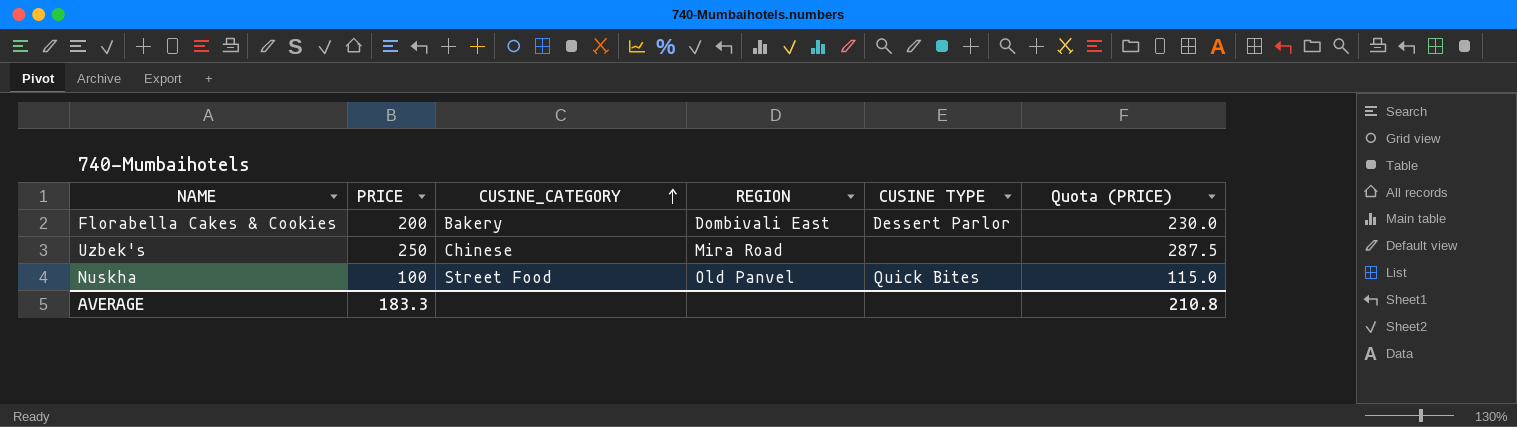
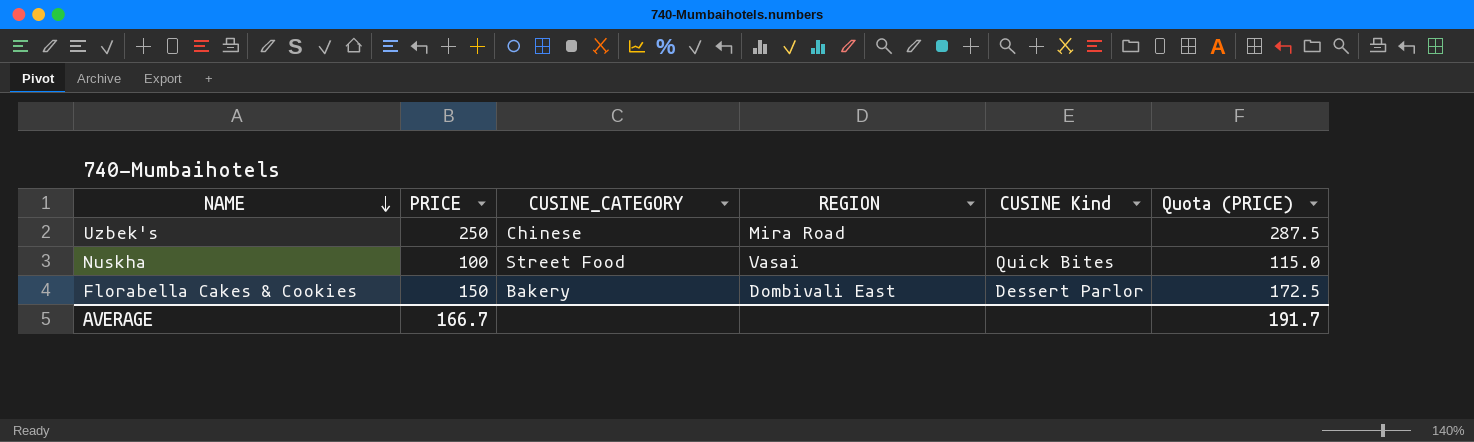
row order: CUSINE_CATEGORY ascending -> NAME descending
column name: CUSINE TYPE -> CUSINE Kind
Nuskha | REGION: Old Panvel -> Vasai
Florabella Cakes & Cookies | PRICE: 200 -> 150
Florabella Cakes & Cookies | Quota (PRICE): 230.0 -> 172.5
AVERAGE | PRICE: 183.3 -> 166.7
AVERAGE | Quota (PRICE): 210.8 -> 191.7

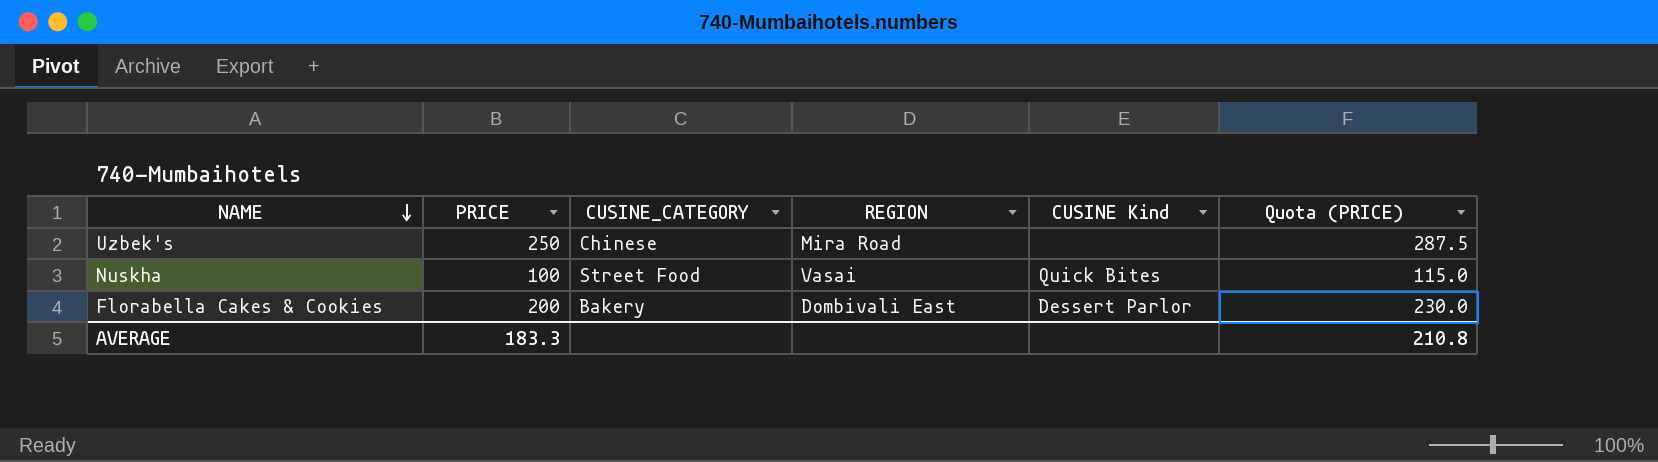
Florabella Cakes & Cookies | PRICE: 150 -> 200
Florabella Cakes & Cookies | Quota (PRICE): 172.5 -> 230.0
AVERAGE | PRICE: 166.7 -> 183.3
AVERAGE | Quota (PRICE): 191.7 -> 210.8

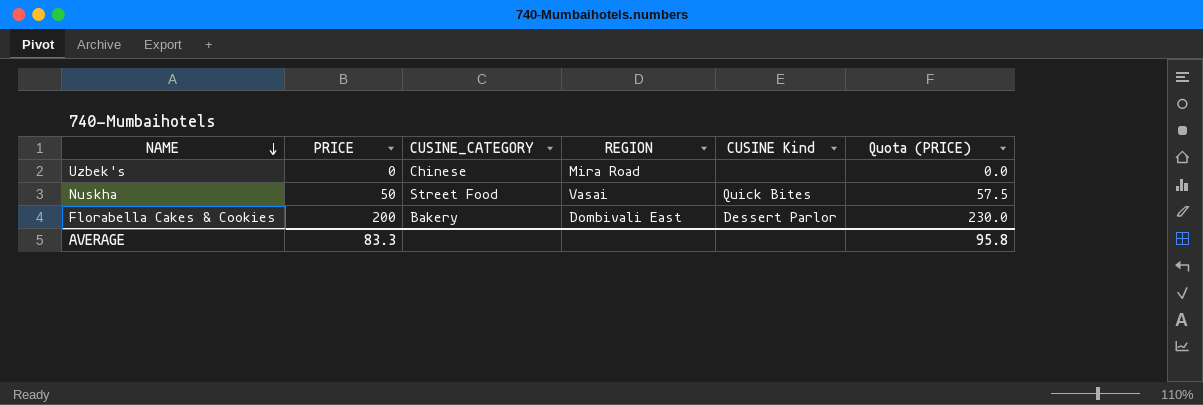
Uzbek's | PRICE: 250 -> 0
Uzbek's | Quota (PRICE): 287.5 -> 0.0
Nuskha | PRICE: 100 -> 50
Nuskha | Quota (PRICE): 115.0 -> 57.5
AVERAGE | PRICE: 183.3 -> 83.3
AVERAGE | Quota (PRICE): 210.8 -> 95.8

